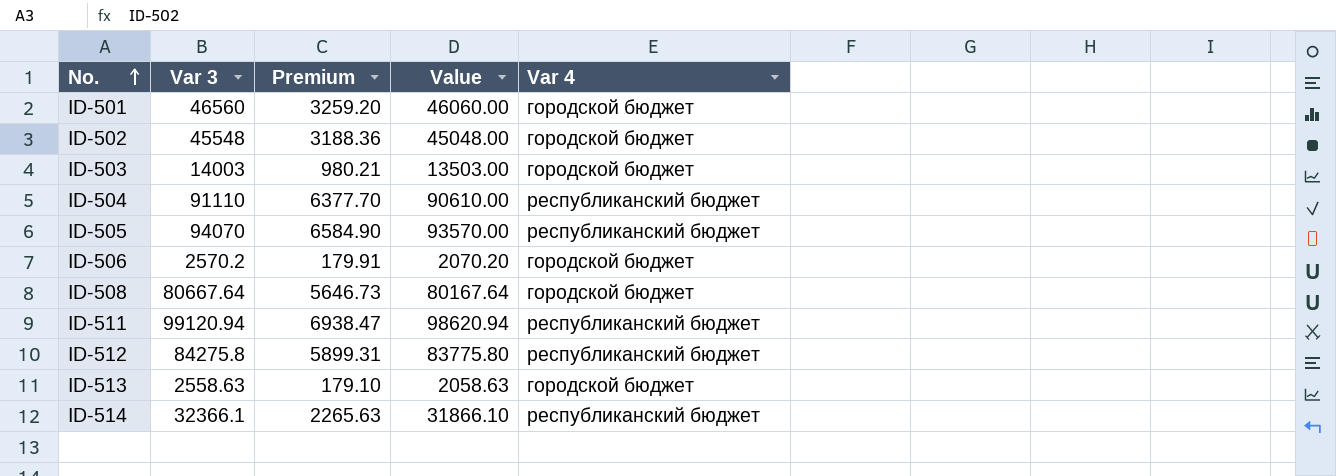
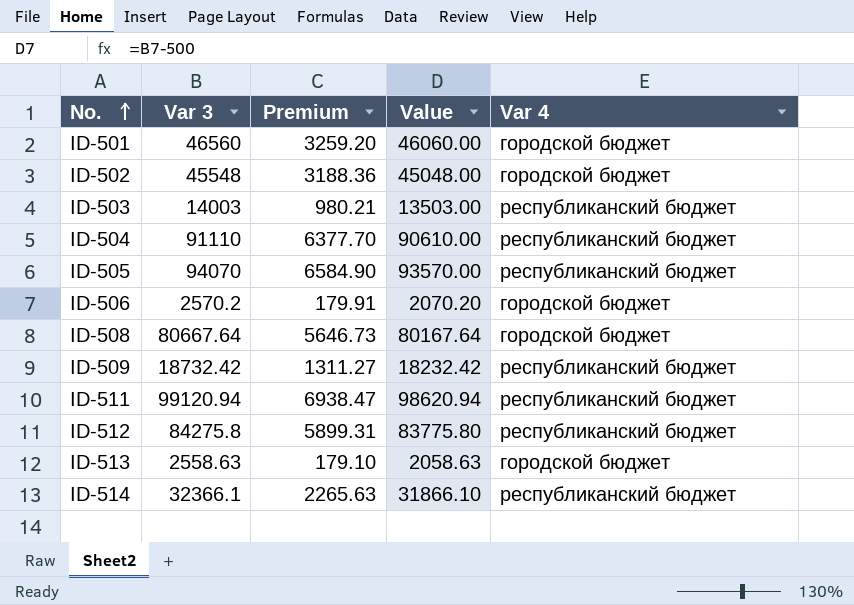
ID-503 | Var 4: городской бюджет -> республиканский бюджет
row ID-509: none -> 18732.42 | 1311.27 | 18232.42 | республиканский бюджет

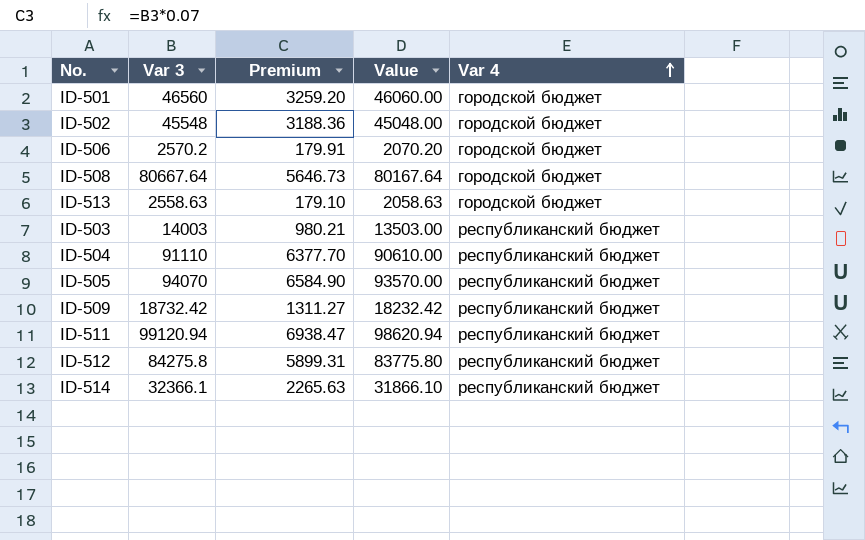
row order: No. ascending -> Var 4 ascending

